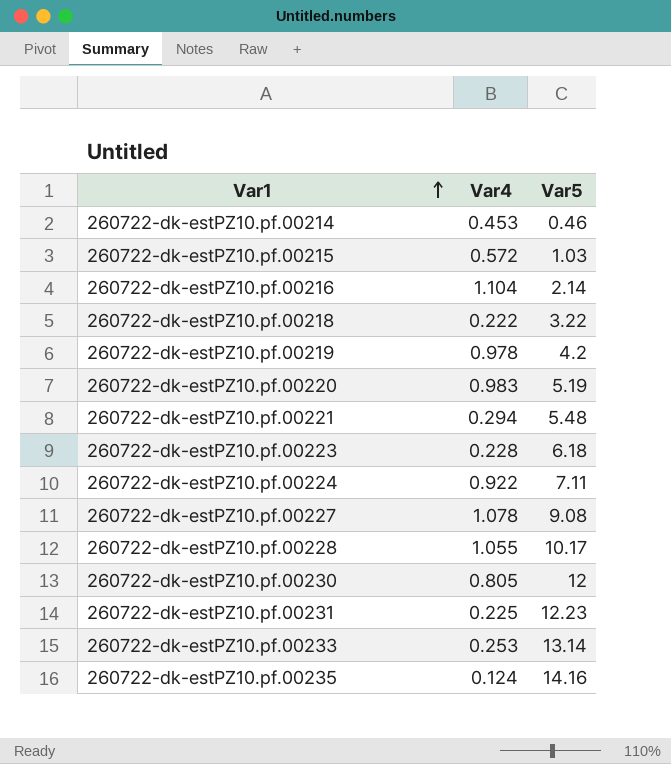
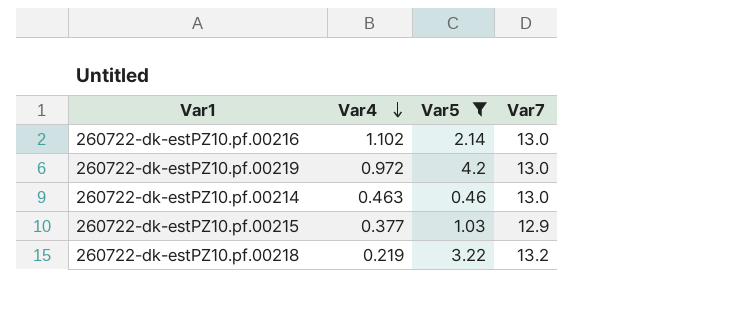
filter: none -> Var5 <= 4.2
row order: Var1 ascending -> Var4 descending
column Var7 | position: none -> 4
260722-dk-estPZ10.pf.00216 | Var4: 1.104 -> 1.102
260722-dk-estPZ10.pf.00219 | Var4: 0.978 -> 0.972
260722-dk-estPZ10.pf.00214 | Var4: 0.453 -> 0.463
260722-dk-estPZ10.pf.00215 | Var4: 0.572 -> 0.377
260722-dk-estPZ10.pf.00218 | Var4: 0.222 -> 0.219

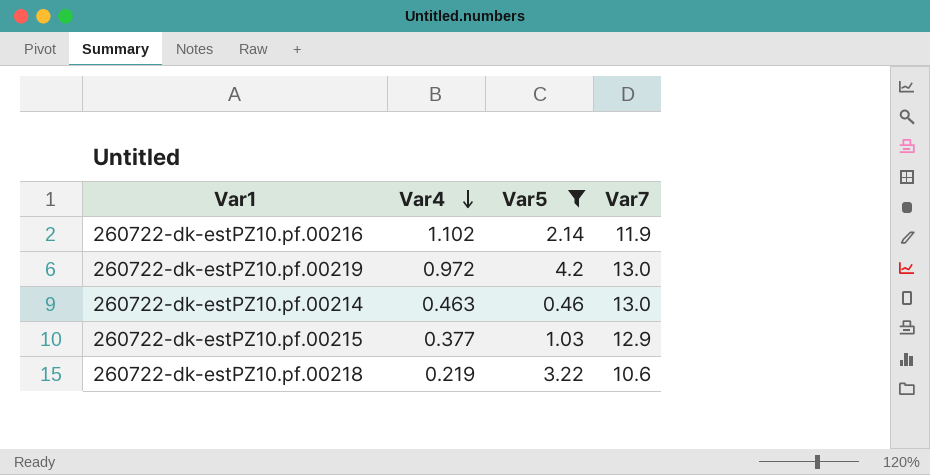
260722-dk-estPZ10.pf.00216 | Var7: 13.0 -> 11.9
260722-dk-estPZ10.pf.00218 | Var7: 13.2 -> 10.6

